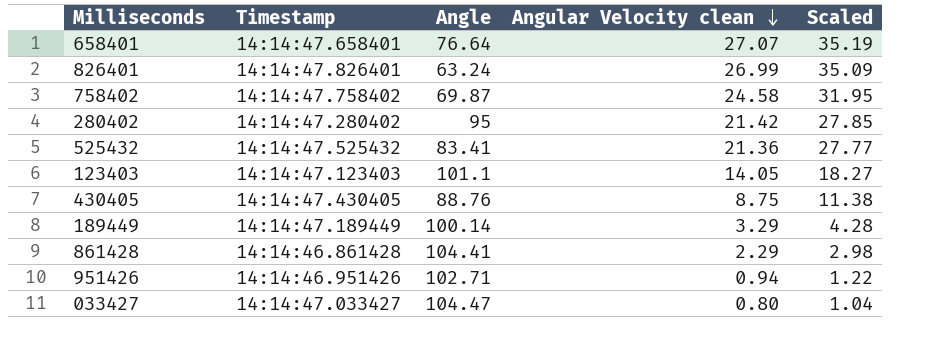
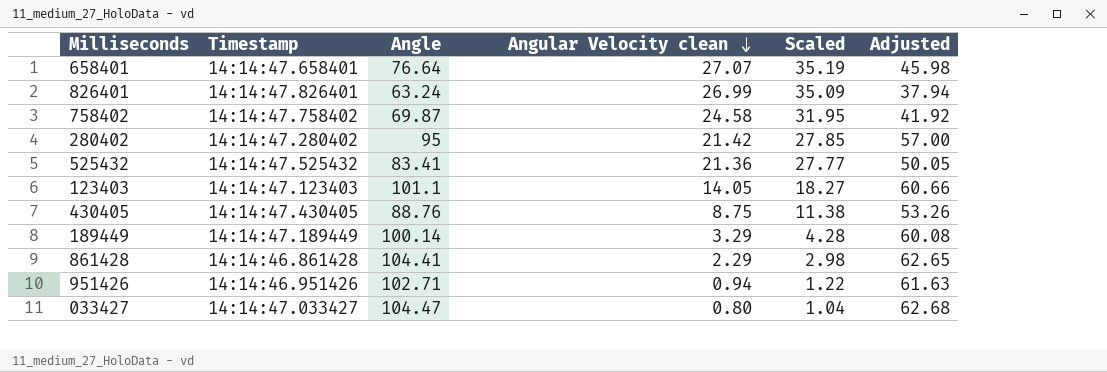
column Adjusted | formula: none -> [Angle] * 0.6

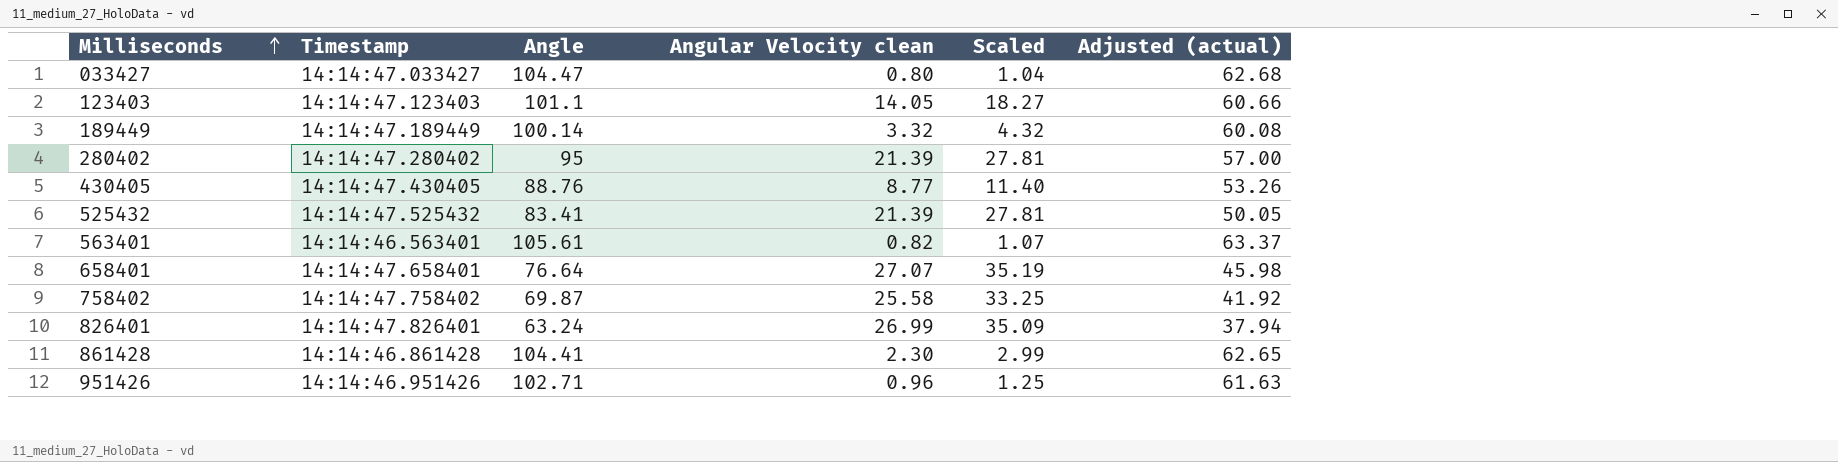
row order: Angular Velocity clean descending -> Milliseconds ascending
column name: Adjusted -> Adjusted (actual)
189449 | Angular Velocity clean: 3.29 -> 3.32
189449 | Scaled: 4.28 -> 4.32
280402 | Angular Velocity clean: 21.42 -> 21.39
280402 | Scaled: 27.85 -> 27.81
430405 | Angular Velocity clean: 8.75 -> 8.77
430405 | Scaled: 11.38 -> 11.40
525432 | Angular Velocity clean: 21.36 -> 21.39
525432 | Scaled: 27.77 -> 27.81
row 563401: none -> 14:14:46.563401 | 105.61 | 0.82 | 1.07 | 63.37
758402 | Angular Velocity clean: 24.58 -> 25.58
758402 | Scaled: 31.95 -> 33.25
861428 | Angular Velocity clean: 2.29 -> 2.30
861428 | Scaled: 2.98 -> 2.99
951426 | Angular Velocity clean: 0.94 -> 0.96
951426 | Scaled: 1.22 -> 1.25

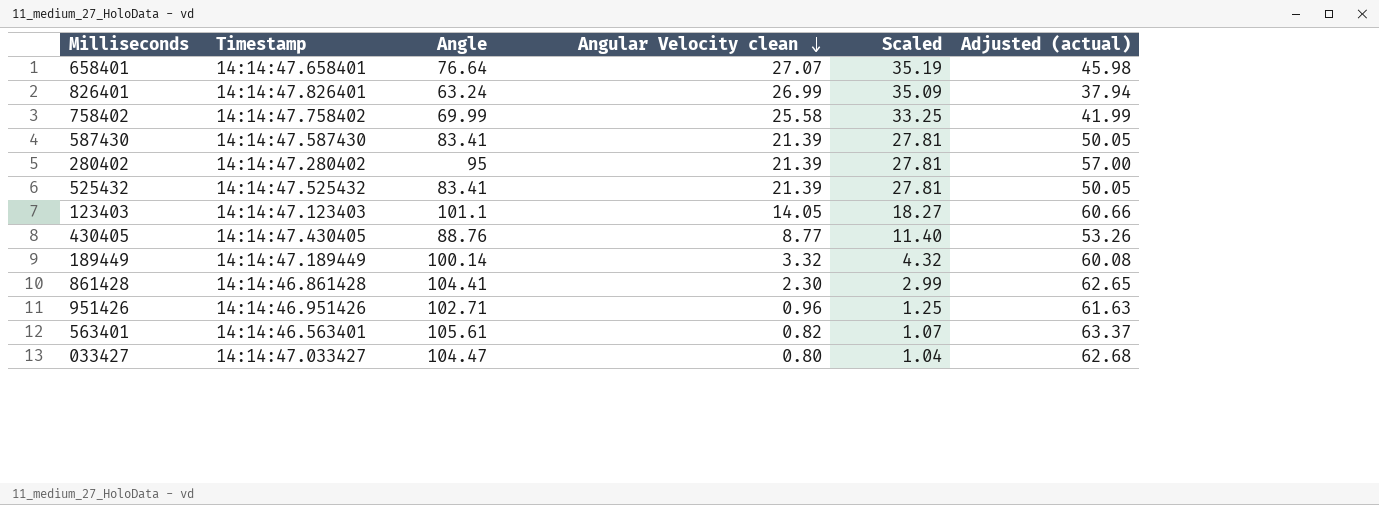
row order: Milliseconds ascending -> Angular Velocity clean descending
758402 | Angle: 69.87 -> 69.99
758402 | Adjusted (actual): 41.92 -> 41.99
row 587430: none -> 14:14:47.587430 | 83.41 | 21.39 | 27.81 | 50.05

